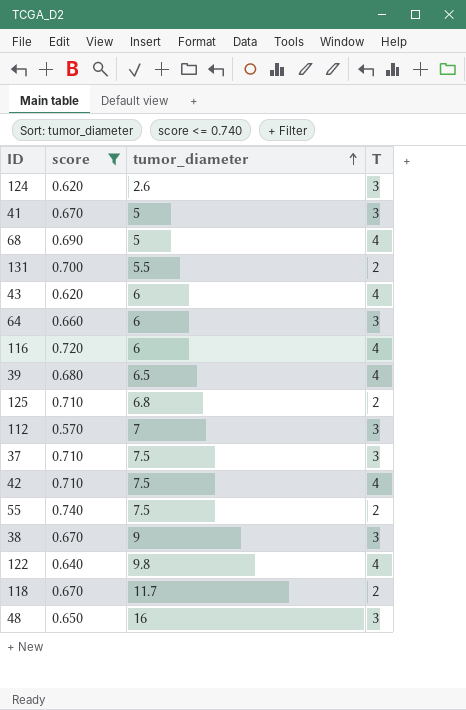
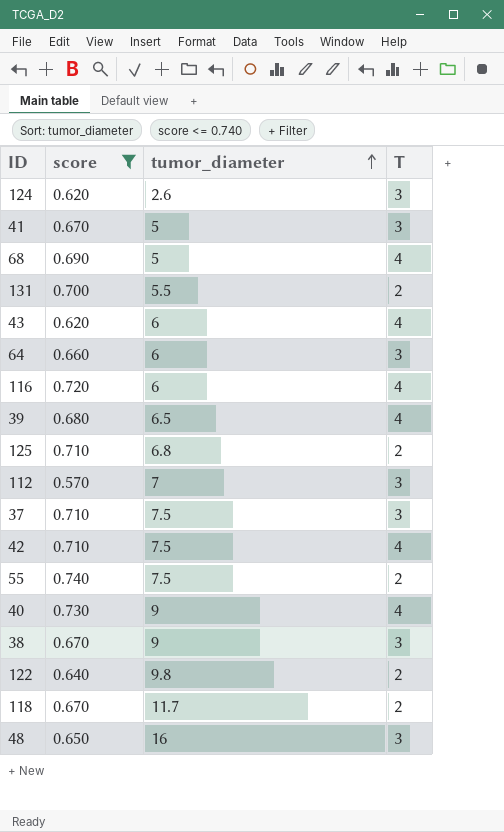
row 40: none -> 0.730 | 9 | 4
122 | T: 4 -> 2

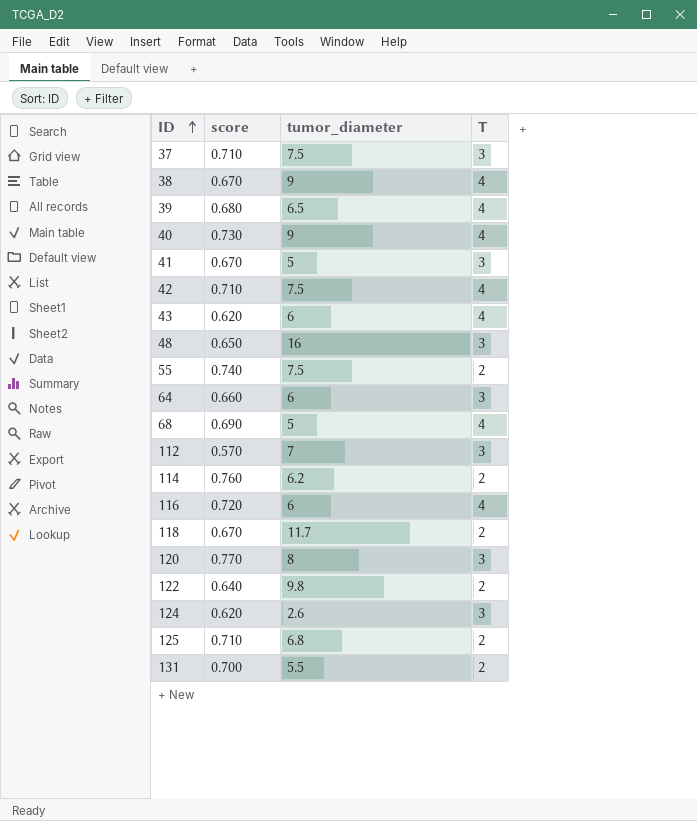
filter: score <= 0.740 -> none
row order: tumor_diameter ascending -> ID ascending
38 | T: 3 -> 4

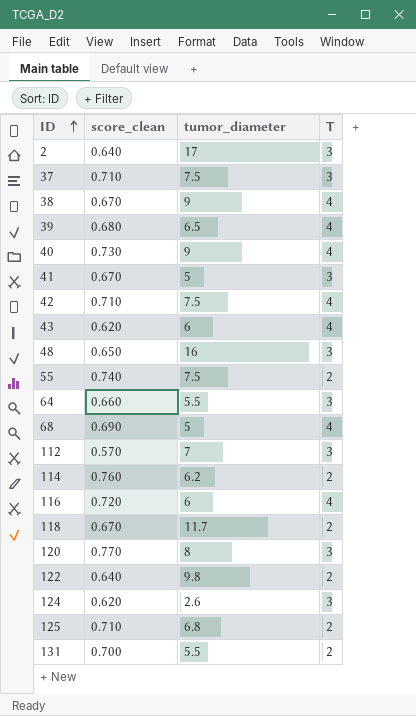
column name: score -> score_clean
row 2: none -> 0.640 | 17 | 3
64 | tumor_diameter: 6 -> 5.5

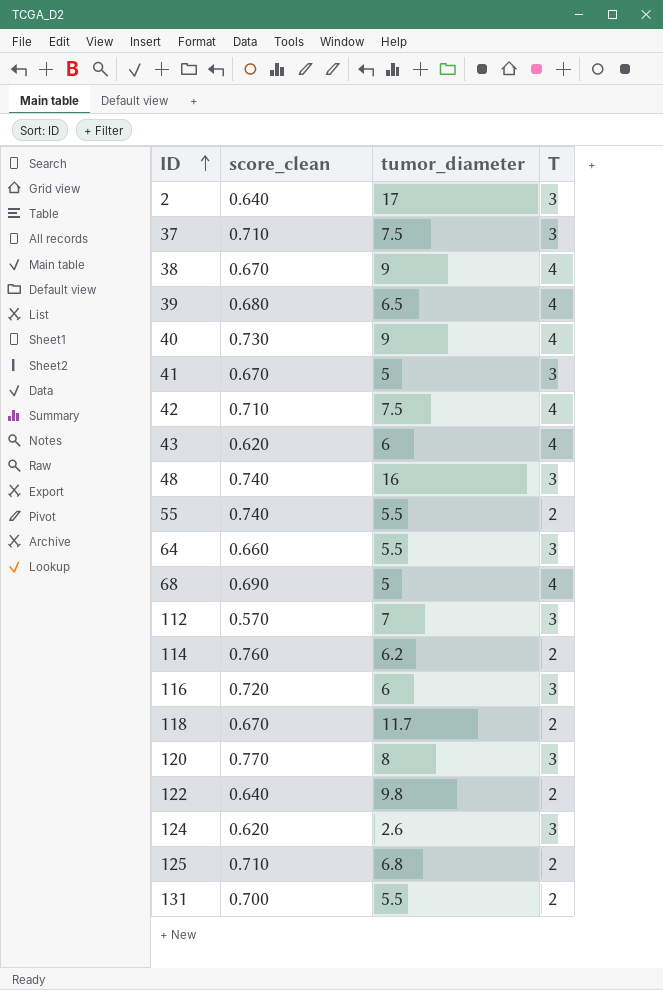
48 | score_clean: 0.650 -> 0.740
55 | tumor_diameter: 7.5 -> 5.5
116 | T: 4 -> 3

